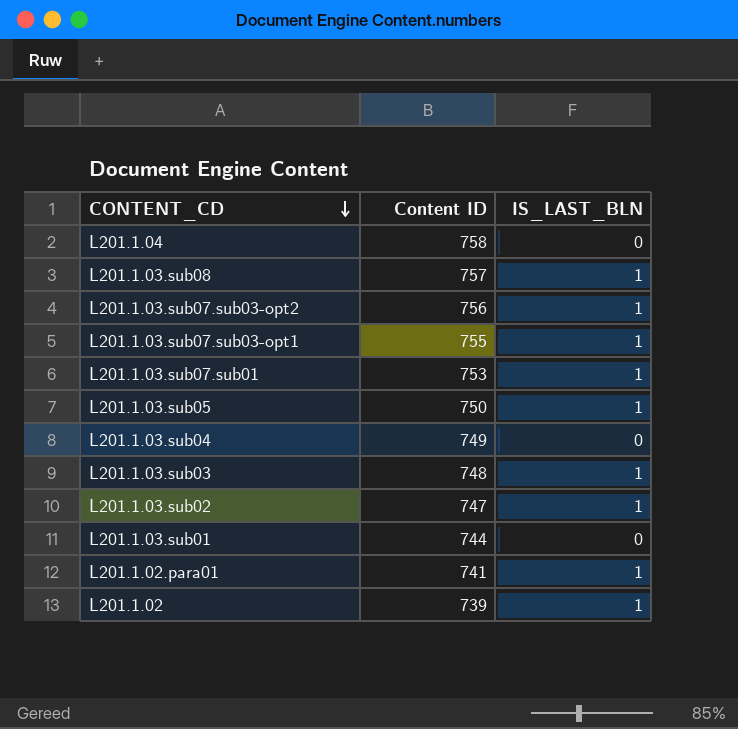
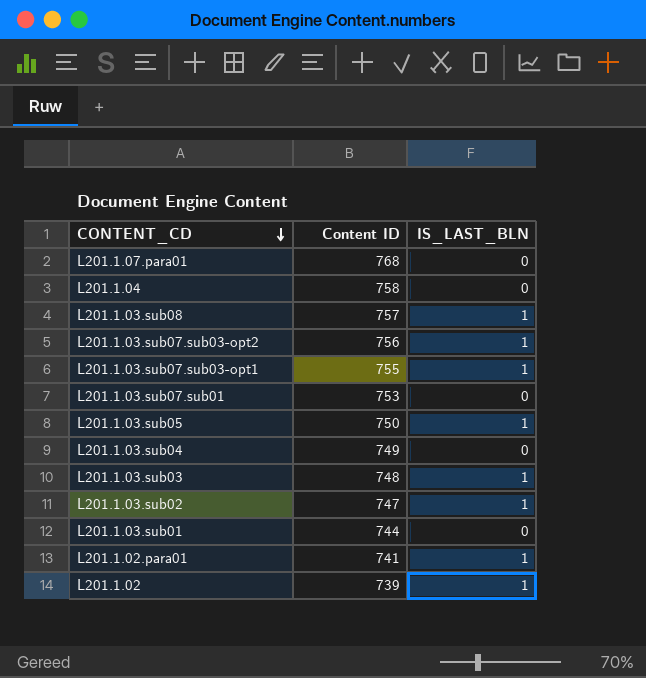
row L201.1.07.para01: none -> 768 | 0
L201.1.03.sub07.sub01 | IS_LAST_BLN: 1 -> 0

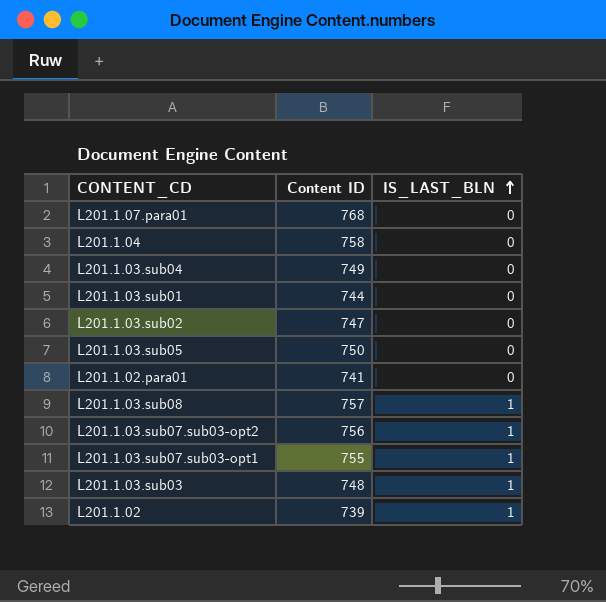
row order: CONTENT_CD descending -> IS_LAST_BLN ascending
row L201.1.03.sub07.sub01: 753 | 0 -> none
L201.1.03.sub02 | IS_LAST_BLN: 1 -> 0
L201.1.03.sub05 | IS_LAST_BLN: 1 -> 0
L201.1.02.para01 | IS_LAST_BLN: 1 -> 0

